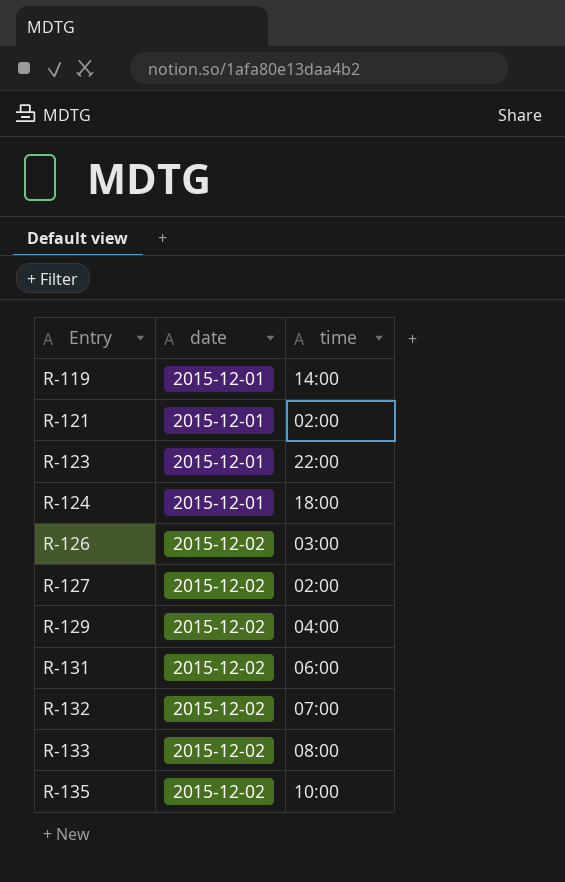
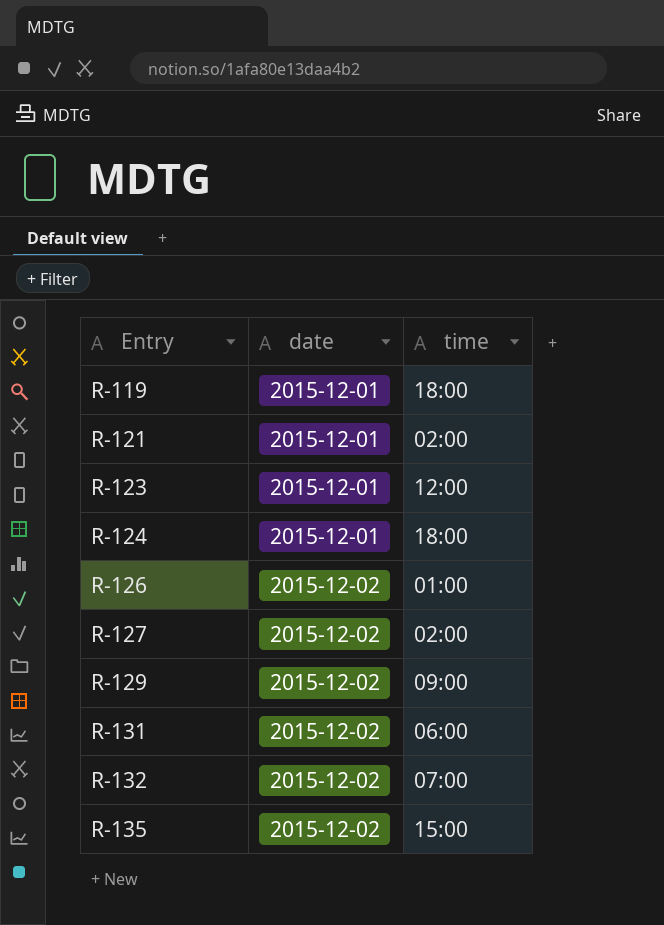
row R-133: 2015-12-02 | 08:00 -> none
R-119 | time: 14:00 -> 18:00
R-123 | time: 22:00 -> 12:00
R-126 | time: 03:00 -> 01:00
R-129 | time: 04:00 -> 09:00
R-135 | time: 10:00 -> 15:00

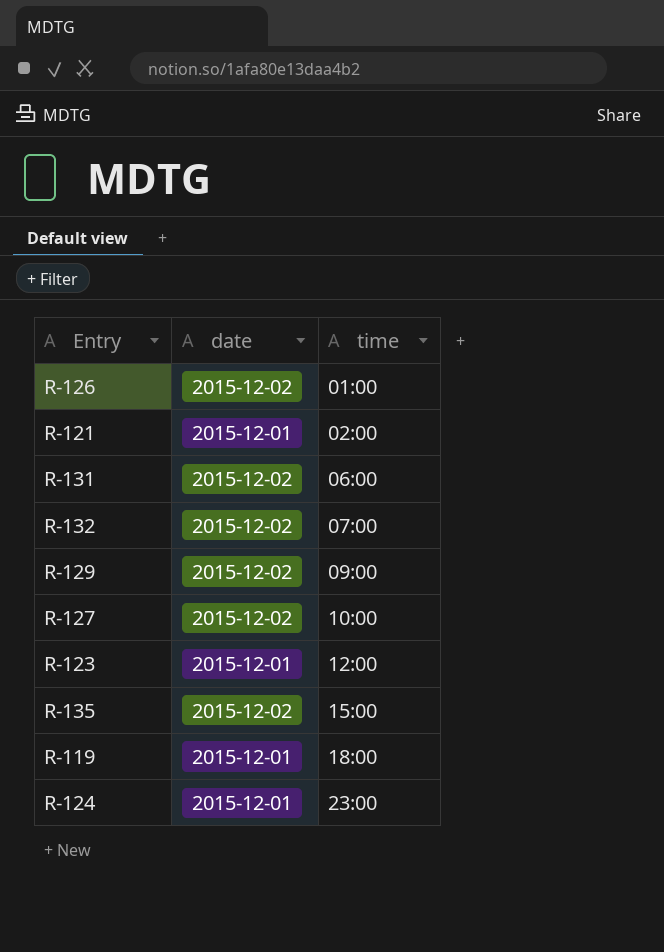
row order: Entry ascending -> time ascending
R-127 | time: 02:00 -> 10:00
R-124 | time: 18:00 -> 23:00

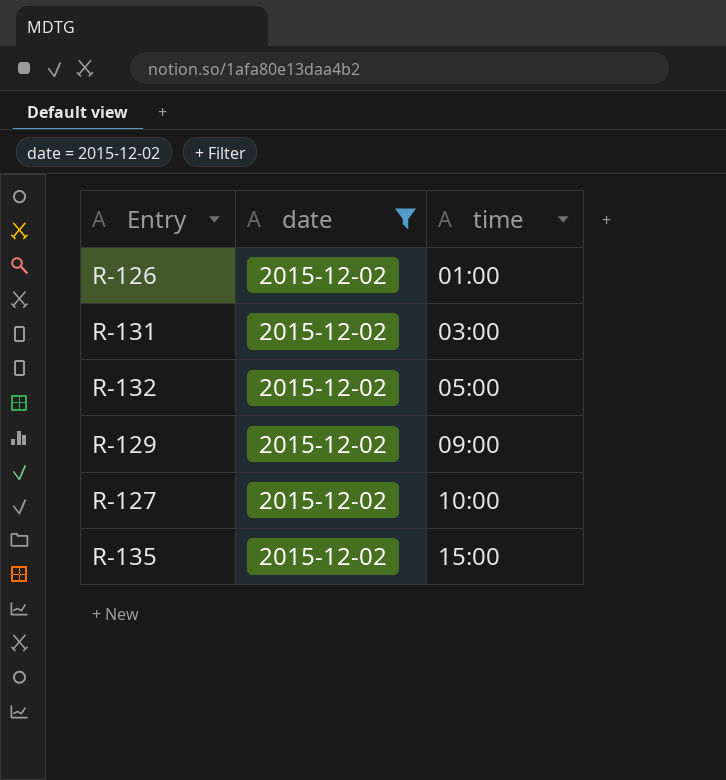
filter: none -> date = 2015-12-02
R-131 | time: 06:00 -> 03:00
R-132 | time: 07:00 -> 05:00

